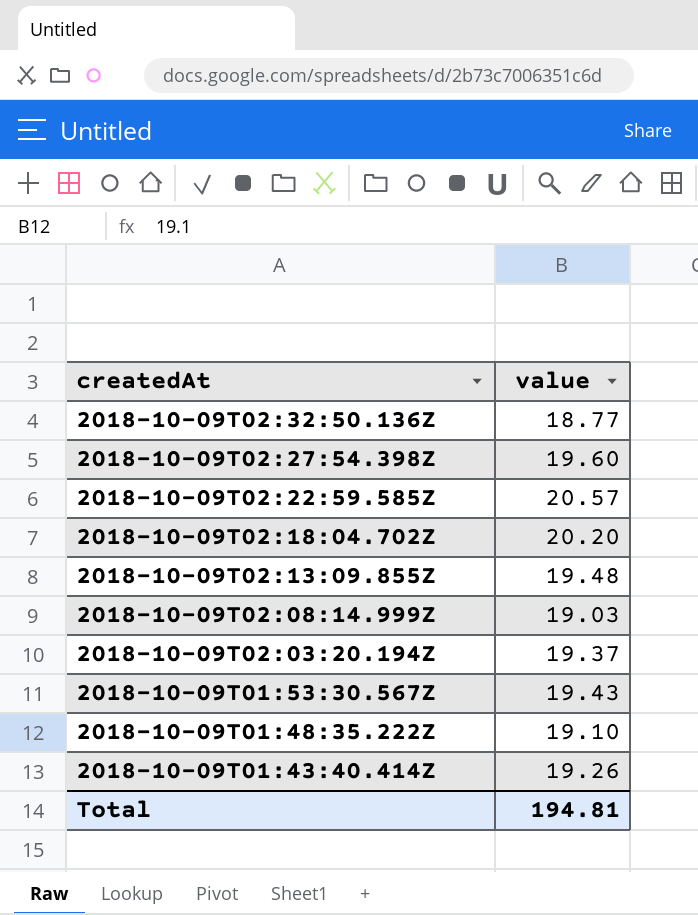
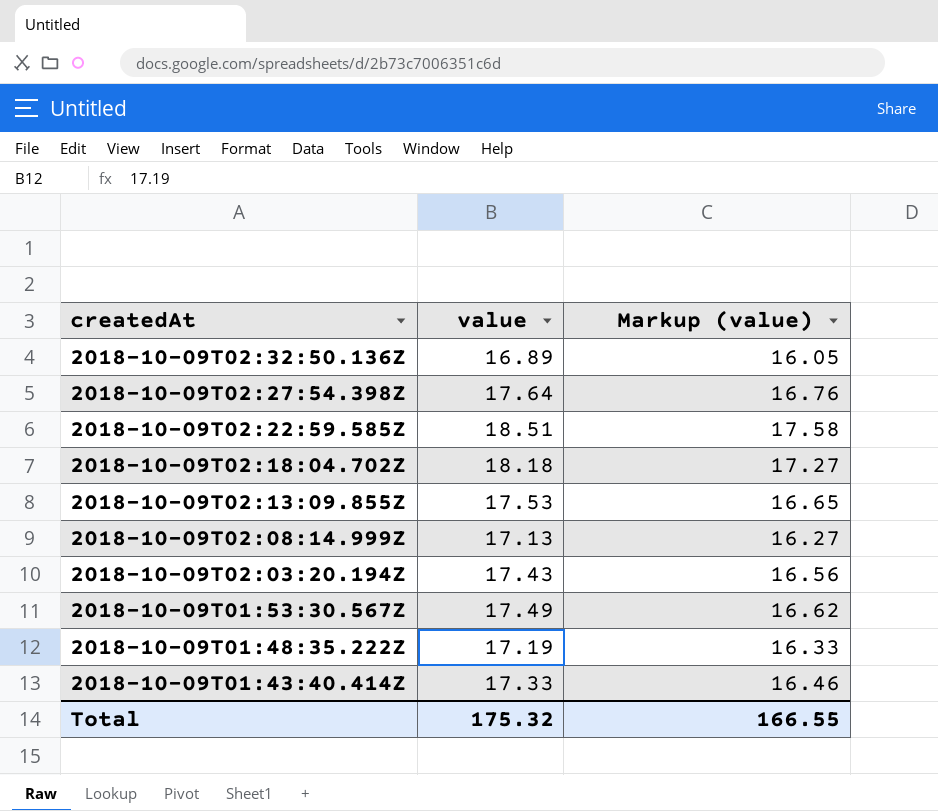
column Markup (value) | formula: none -> [value] * 0.95
2018-10-09T02:32:50.136Z | value: 18.77 -> 16.89
2018-10-09T02:27:54.398Z | value: 19.60 -> 17.64
2018-10-09T02:22:59.585Z | value: 20.57 -> 18.51
2018-10-09T02:18:04.702Z | value: 20.20 -> 18.18
2018-10-09T02:13:09.855Z | value: 19.48 -> 17.53
2018-10-09T02:08:14.999Z | value: 19.03 -> 17.13
2018-10-09T02:03:20.194Z | value: 19.37 -> 17.43
2018-10-09T01:53:30.567Z | value: 19.43 -> 17.49
2018-10-09T01:48:35.222Z | value: 19.10 -> 17.19
2018-10-09T01:43:40.414Z | value: 19.26 -> 17.33
Total | value: 194.81 -> 175.32

